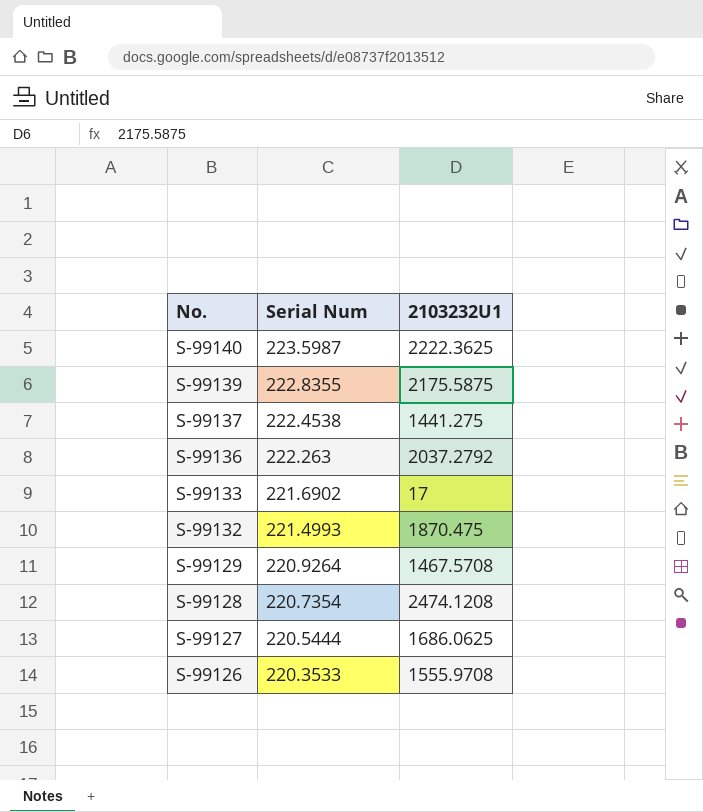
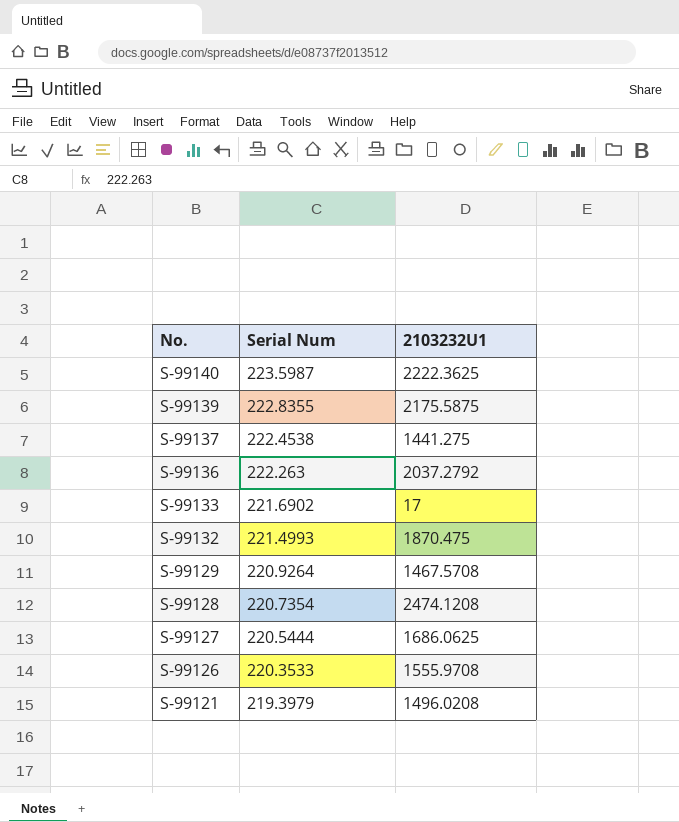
row S-99121: none -> 219.3979 | 1496.0208

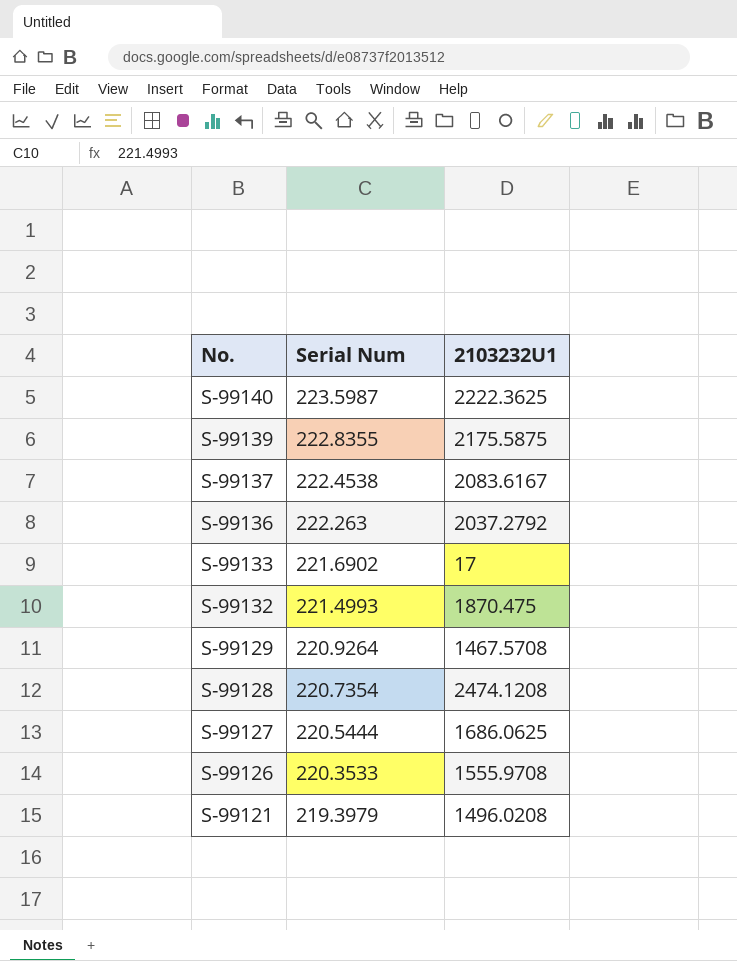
S-99137 | 2103232U1: 1441.275 -> 2083.6167

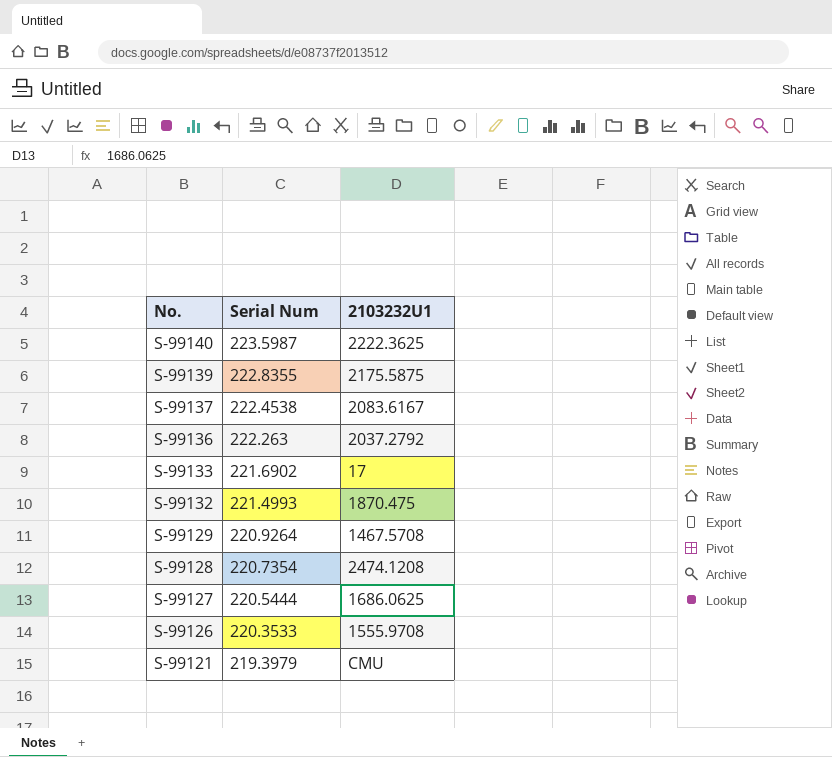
S-99121 | 2103232U1: 1496.0208 -> CMU

